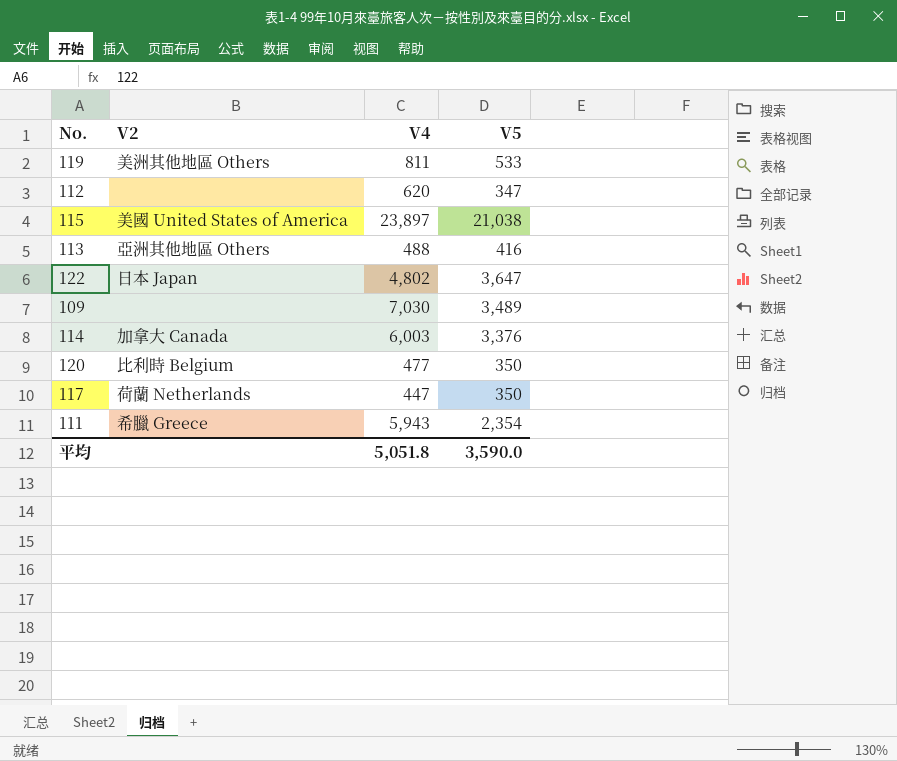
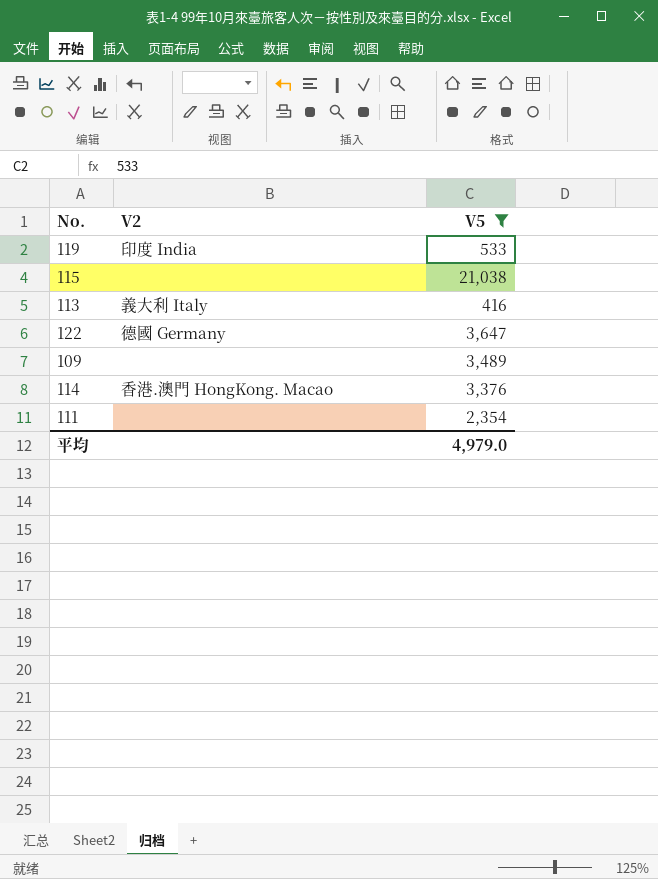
filter: none -> V5 >= 416
column V4 | position: 3 -> none
119 | V2: 美洲其他地區 Others -> 印度 India
115 | V2: 美國 United States of America -> none
113 | V2: 亞洲其他地區 Others -> 義大利 Italy
122 | V2: 日本 Japan -> 德國 Germany
114 | V2: 加拿大 Canada -> 香港.澳門 HongKong. Macao
111 | V2: 希臘 Greece -> none
平均 | V5: 3,590.0 -> 4,979.0

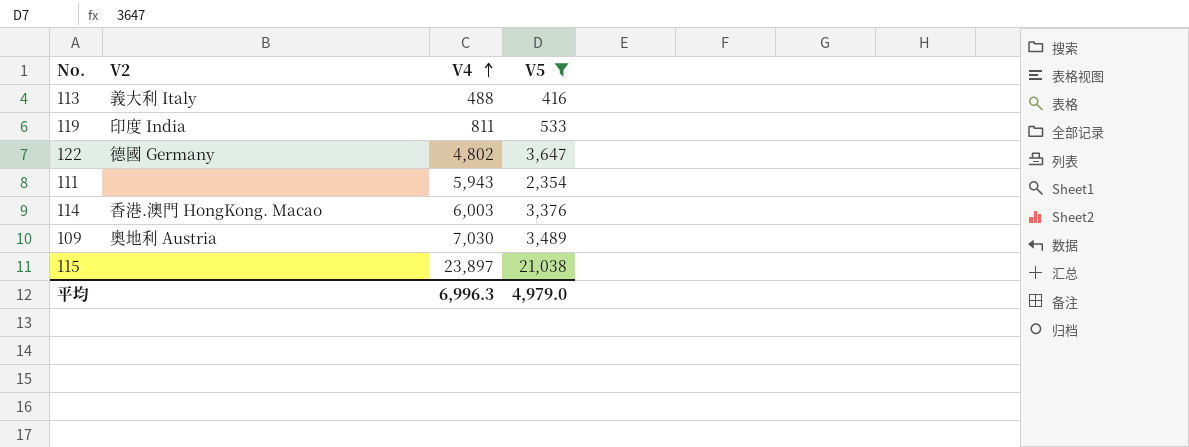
row order: none -> V4 ascending
column V4 | position: none -> 3
109 | V2: none -> 奧地利 Austria

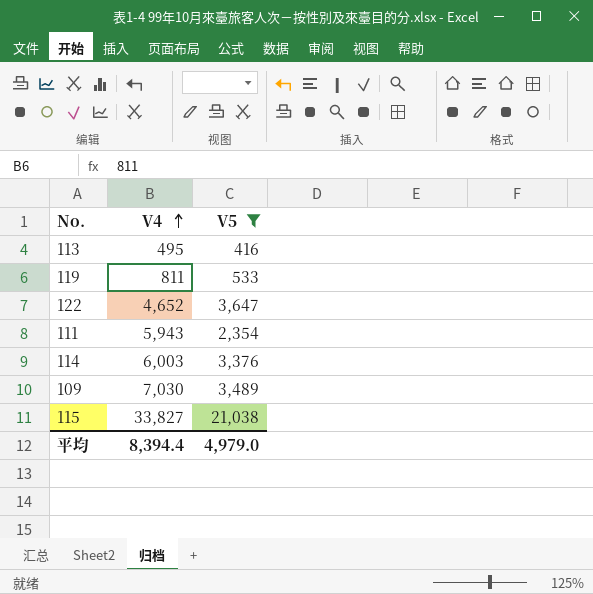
column V2 | position: 2 -> none
113 | V4: 488 -> 495
122 | V4: 4,802 -> 4,652
115 | V4: 23,897 -> 33,827
平均 | V4: 6,996.3 -> 8,394.4

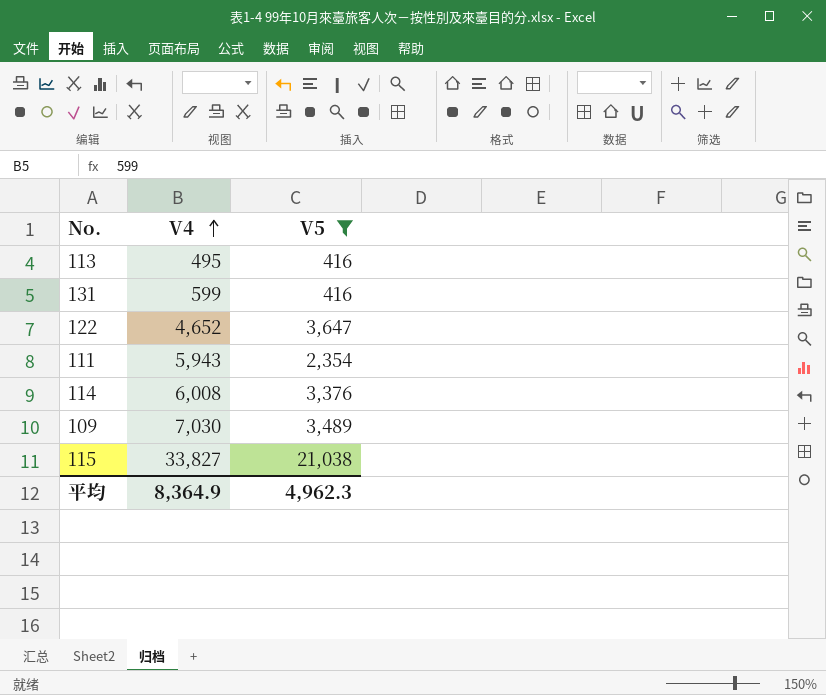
row 119: 811 | 533 -> none
row 131: none -> 599 | 416
114 | V4: 6,003 -> 6,008
平均 | V4: 8,394.4 -> 8,364.9
平均 | V5: 4,979.0 -> 4,962.3

